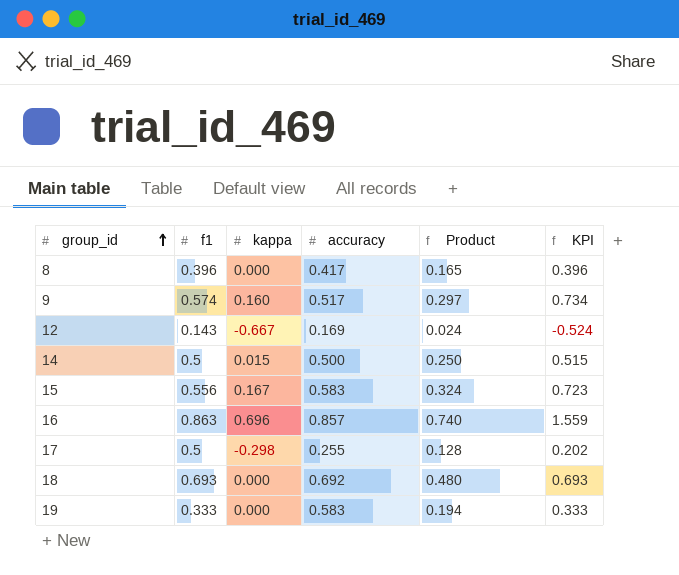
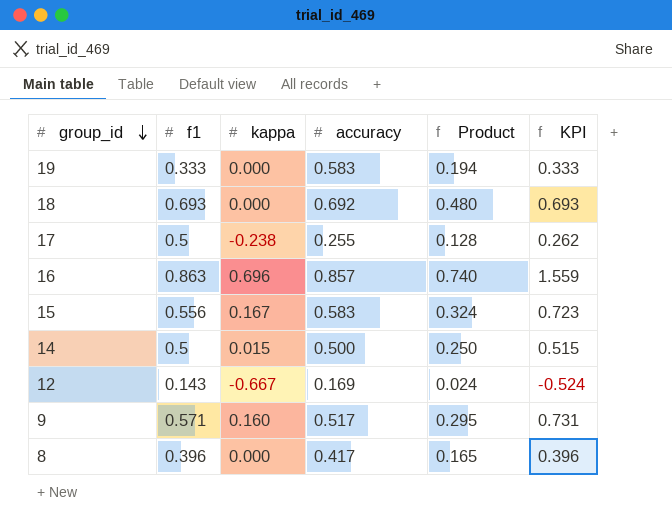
row order: group_id ascending -> group_id descending
17 | kappa: -0.298 -> -0.238
17 | KPI: 0.202 -> 0.262
9 | f1: 0.574 -> 0.571
9 | Product: 0.297 -> 0.295
9 | KPI: 0.734 -> 0.731

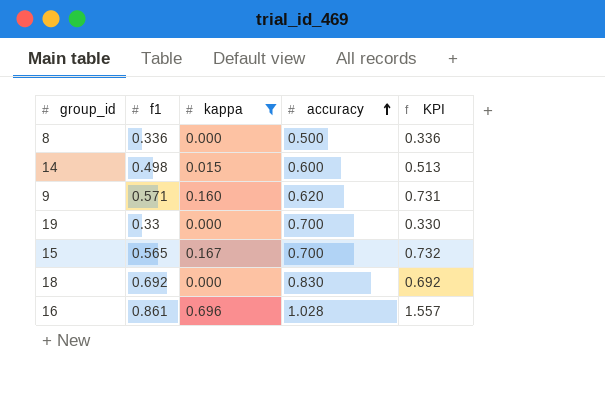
filter: none -> kappa >= 0.000
row order: group_id descending -> accuracy ascending
column Product | formula: [f1] * [accuracy] -> none
8 | f1: 0.396 -> 0.336
8 | accuracy: 0.417 -> 0.500
8 | KPI: 0.396 -> 0.336
14 | f1: 0.5 -> 0.498
14 | accuracy: 0.500 -> 0.600
14 | KPI: 0.515 -> 0.513
9 | accuracy: 0.517 -> 0.620
19 | f1: 0.333 -> 0.33
19 | accuracy: 0.583 -> 0.700
19 | KPI: 0.333 -> 0.330
15 | f1: 0.556 -> 0.565
15 | accuracy: 0.583 -> 0.700
15 | KPI: 0.723 -> 0.732
18 | f1: 0.693 -> 0.692
18 | accuracy: 0.692 -> 0.830
18 | KPI: 0.693 -> 0.692
16 | f1: 0.863 -> 0.861
16 | accuracy: 0.857 -> 1.028
16 | KPI: 1.559 -> 1.557

